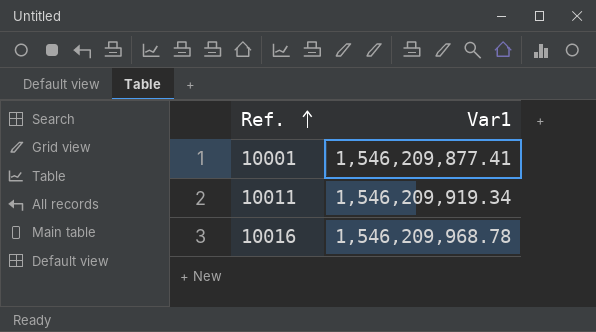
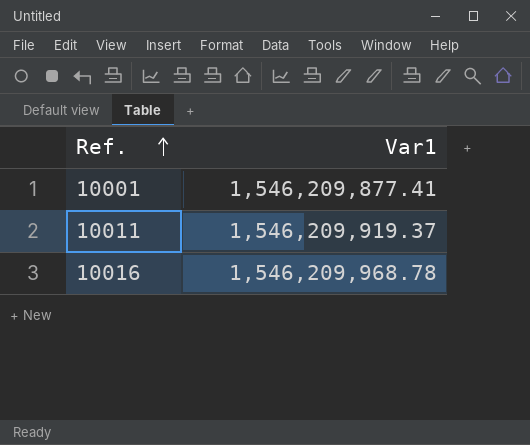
10011 | Var1: 1,546,209,919.34 -> 1,546,209,919.37

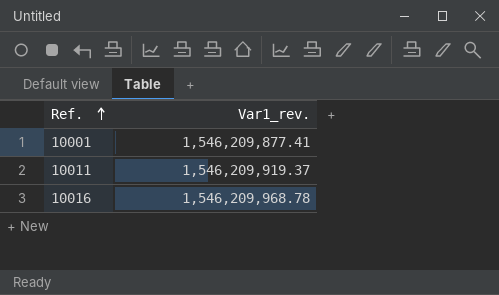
column name: Var1 -> Var1_rev.

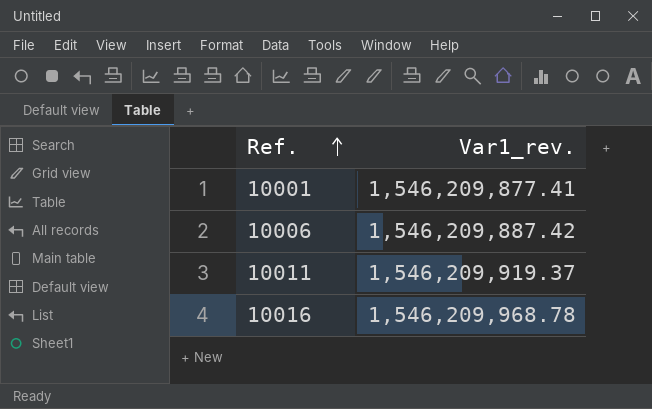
row 10006: none -> 1,546,209,887.42

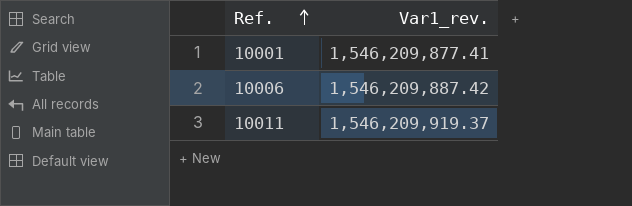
row 10016: 1,546,209,968.78 -> none

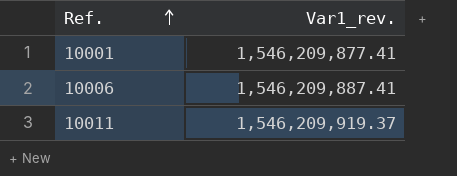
10006 | Var1_rev.: 1,546,209,887.42 -> 1,546,209,887.41

